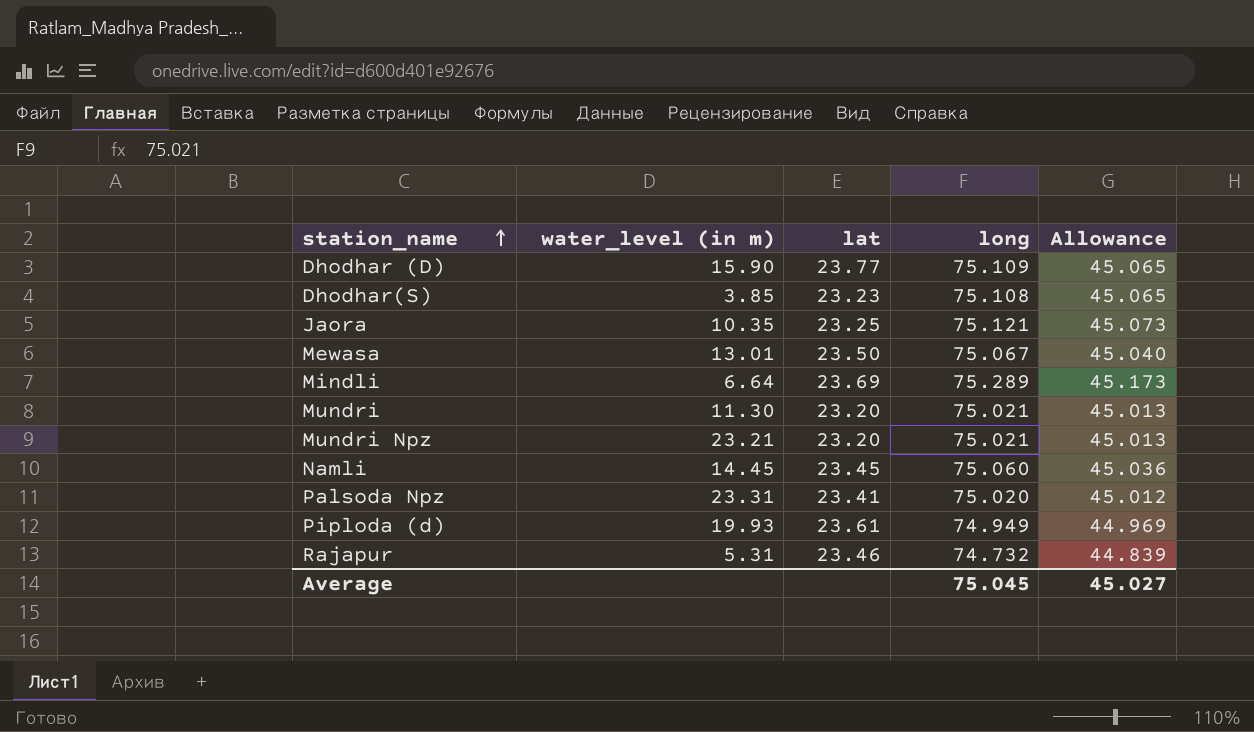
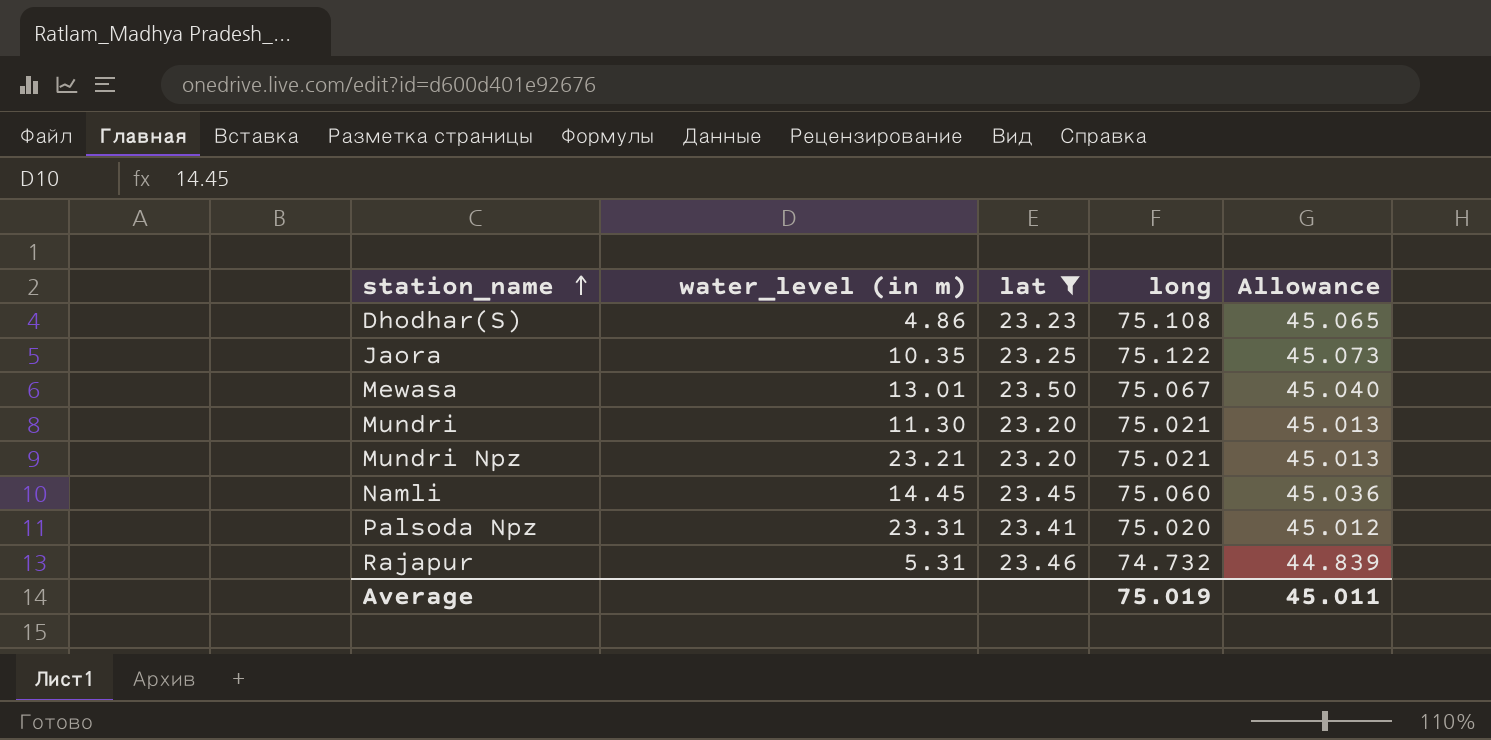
filter: none -> lat <= 23.50
Dhodhar(S) | water_level (in m): 3.85 -> 4.86
Jaora | long: 75.121 -> 75.122
Average | long: 75.045 -> 75.019
Average | Allowance: 45.027 -> 45.011

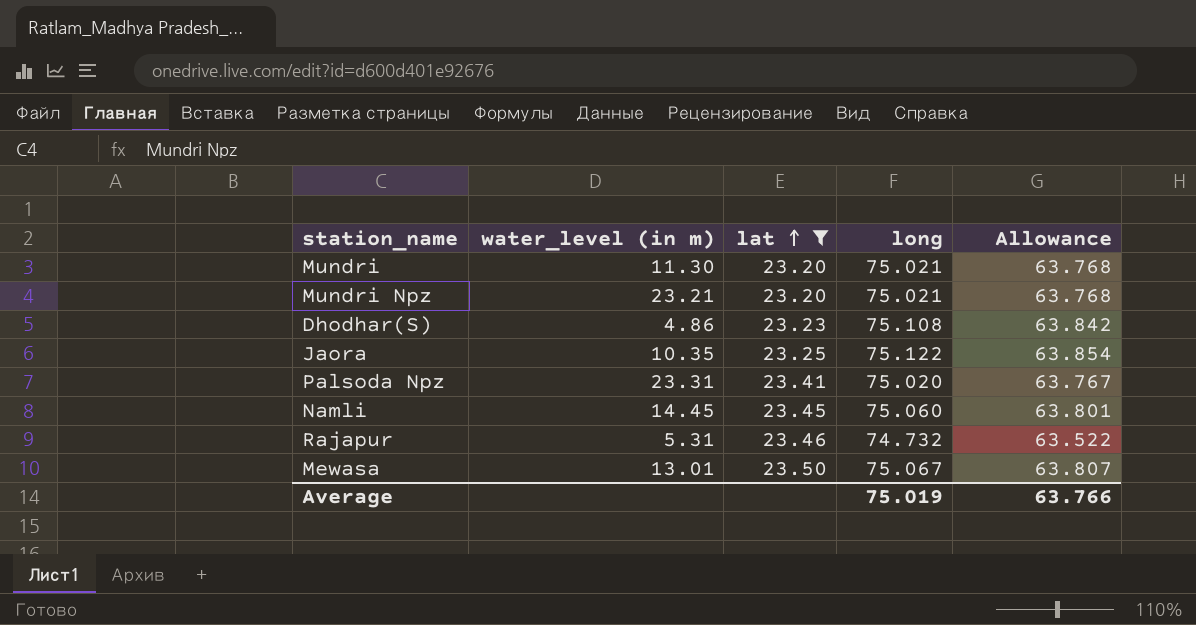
row order: station_name ascending -> lat ascending
column Allowance | formula: [long] * 0.6 -> [long] * 0.85
Average | Allowance: 45.011 -> 63.766

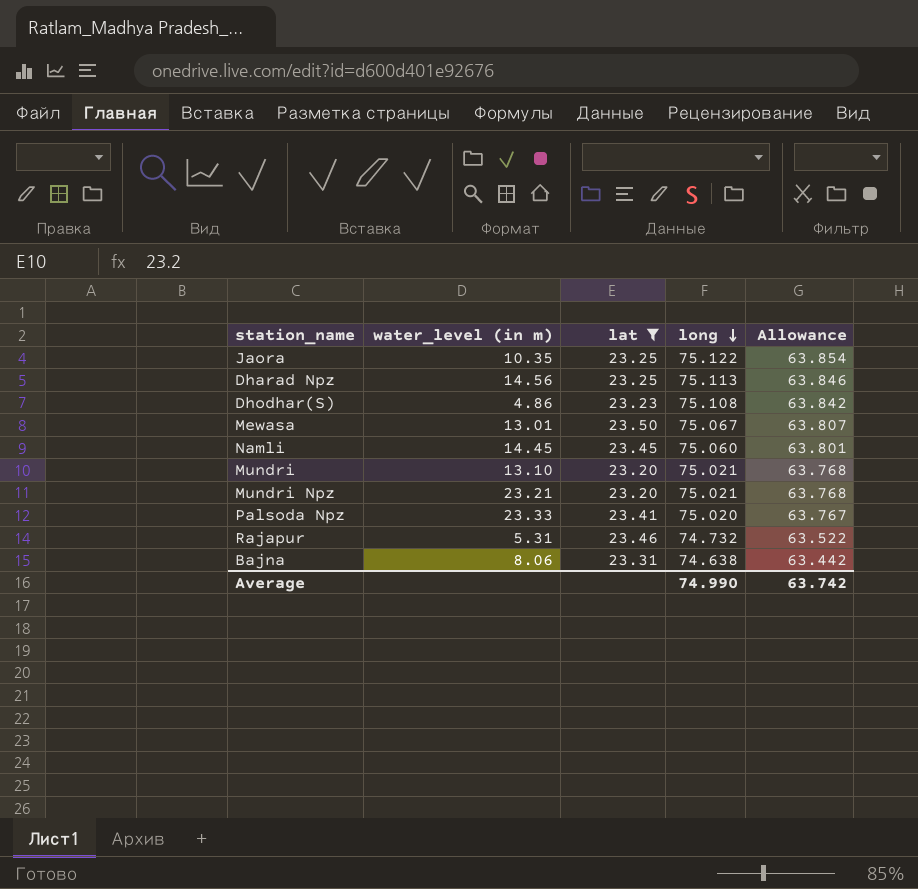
row order: lat ascending -> long descending
row Dharad Npz: none -> 14.56 | 23.25 | 75.113 | 63.846
Mundri | water_level (in m): 11.30 -> 13.10
Palsoda Npz | water_level (in m): 23.31 -> 23.33
row Bajna: none -> 8.06 | 23.31 | 74.638 | 63.442
Average | long: 75.019 -> 74.990
Average | Allowance: 63.766 -> 63.742

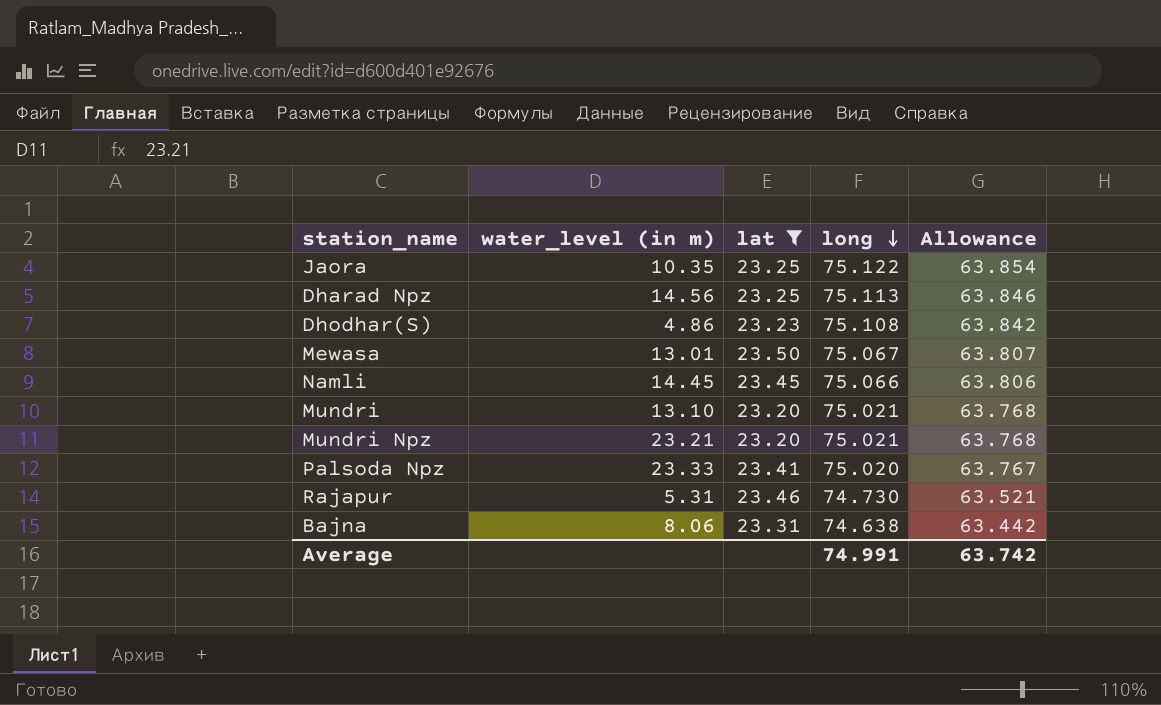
Namli | long: 75.060 -> 75.066
Namli | Allowance: 63.801 -> 63.806
Rajapur | long: 74.732 -> 74.730
Rajapur | Allowance: 63.522 -> 63.521
Average | long: 74.990 -> 74.991

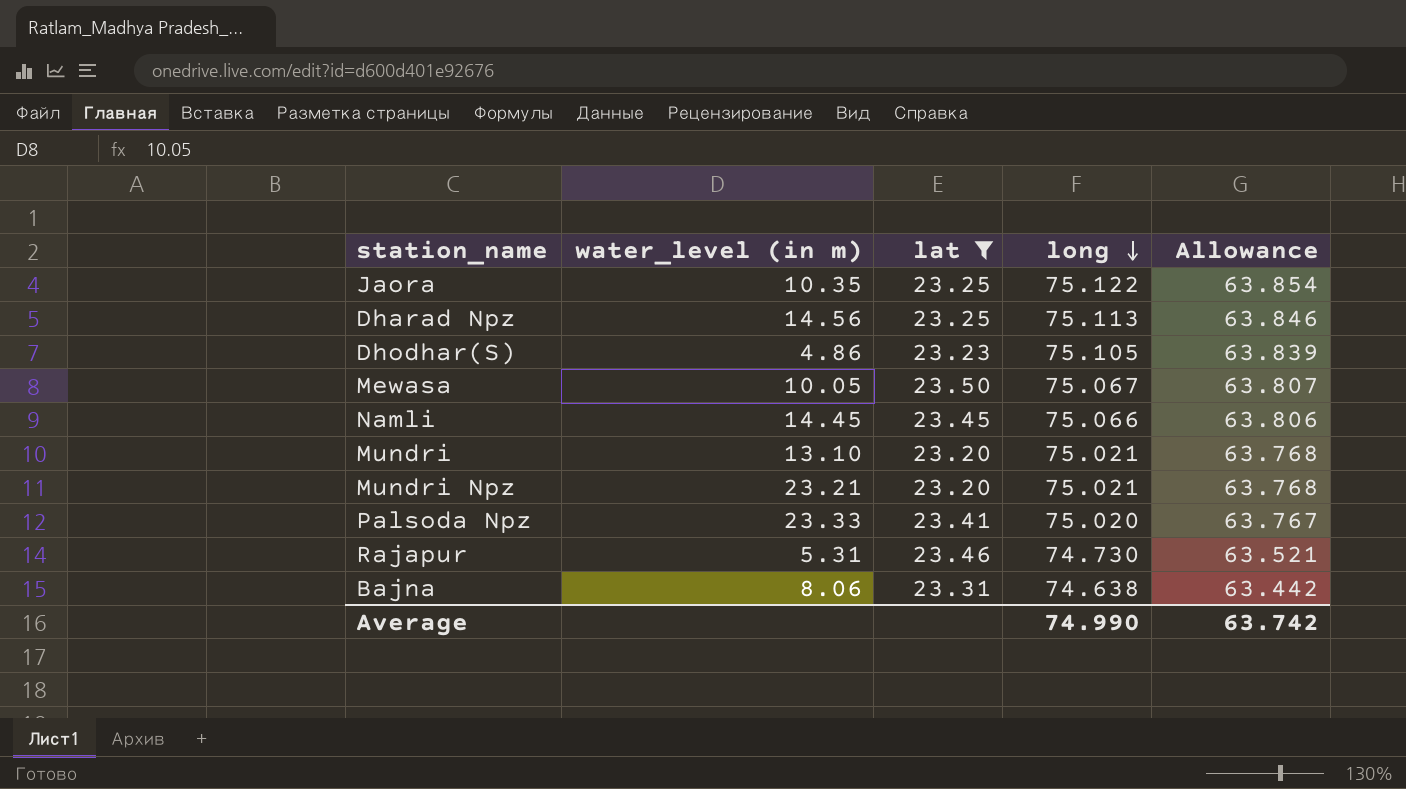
Dhodhar(S) | long: 75.108 -> 75.105
Dhodhar(S) | Allowance: 63.842 -> 63.839
Mewasa | water_level (in m): 13.01 -> 10.05
Average | long: 74.991 -> 74.990

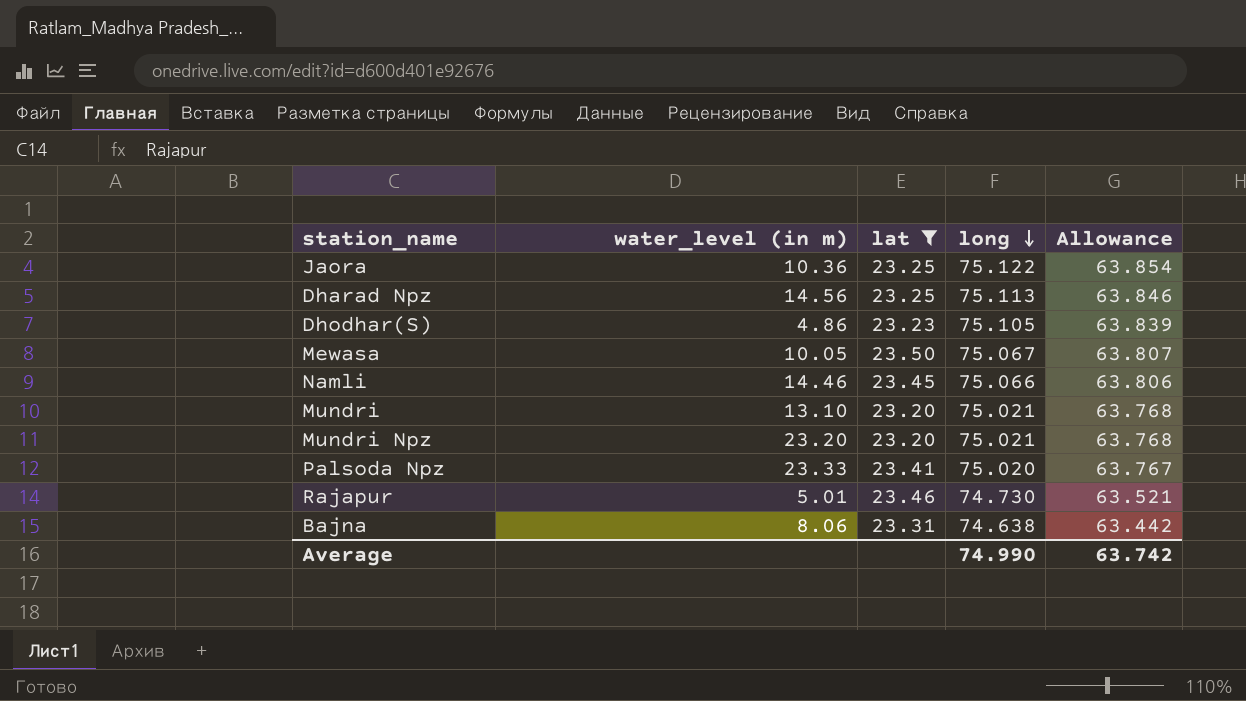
Jaora | water_level (in m): 10.35 -> 10.36
Namli | water_level (in m): 14.45 -> 14.46
Mundri Npz | water_level (in m): 23.21 -> 23.20
Rajapur | water_level (in m): 5.31 -> 5.01

